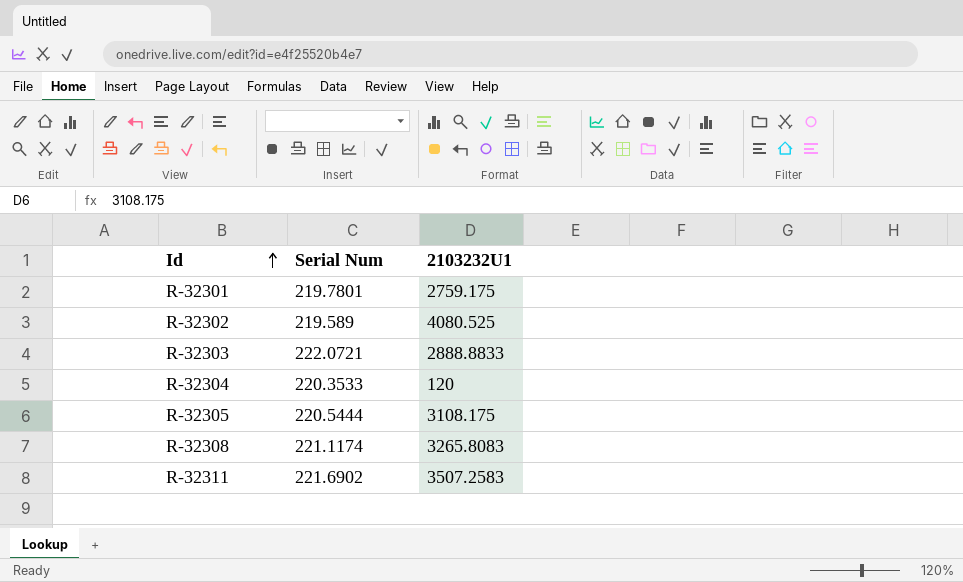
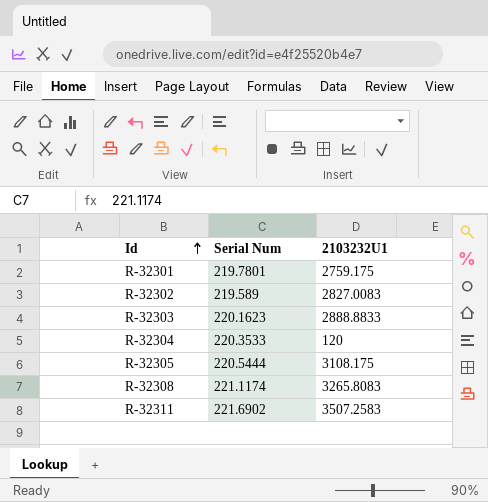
R-32302 | 2103232U1: 4080.525 -> 2827.0083
R-32303 | Serial Num: 222.0721 -> 220.1623

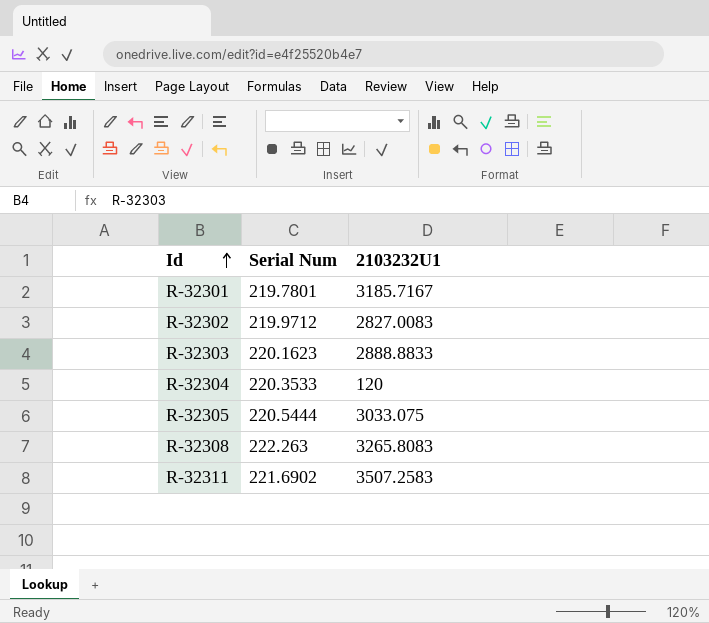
R-32301 | 2103232U1: 2759.175 -> 3185.7167
R-32302 | Serial Num: 219.589 -> 219.9712
R-32305 | 2103232U1: 3108.175 -> 3033.075
R-32308 | Serial Num: 221.1174 -> 222.263

